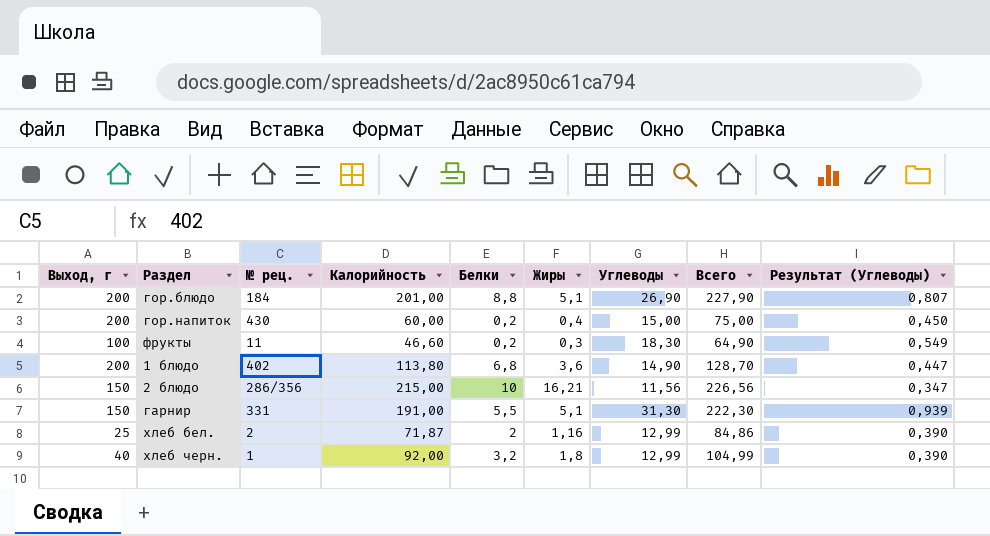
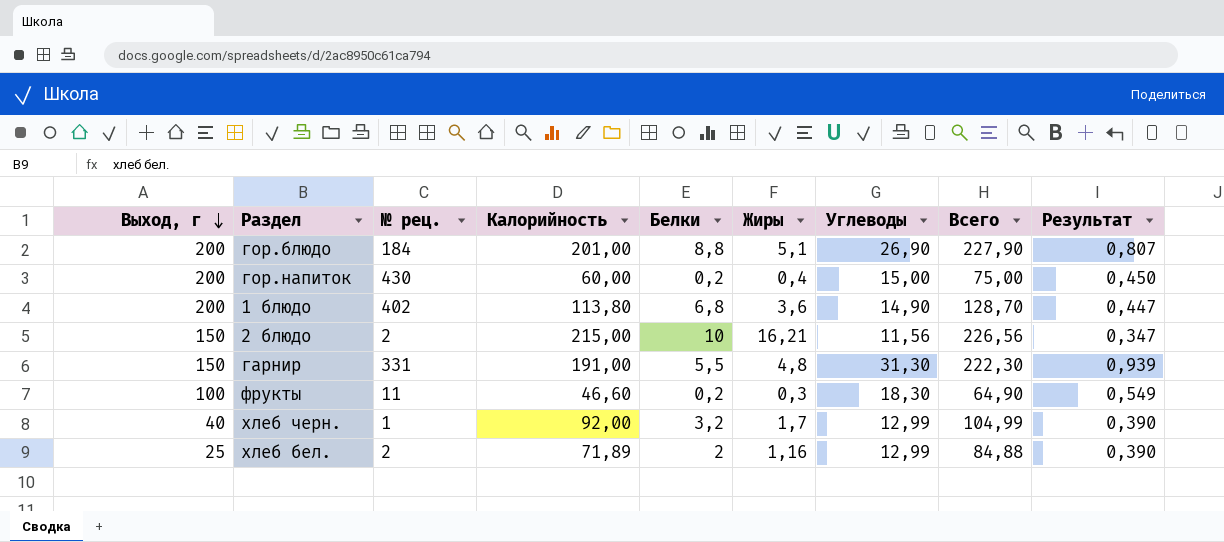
row order: none -> Выход, г descending
column name: Результат (Углеводы) -> Результат
2 блюдо | № рец.: 286/356 -> 2
гарнир | Жиры: 5,1 -> 4,8
хлеб черн. | Жиры: 1,8 -> 1,7
хлеб бел. | Калорийность: 71,87 -> 71,89
хлеб бел. | Всего: 84,86 -> 84,88

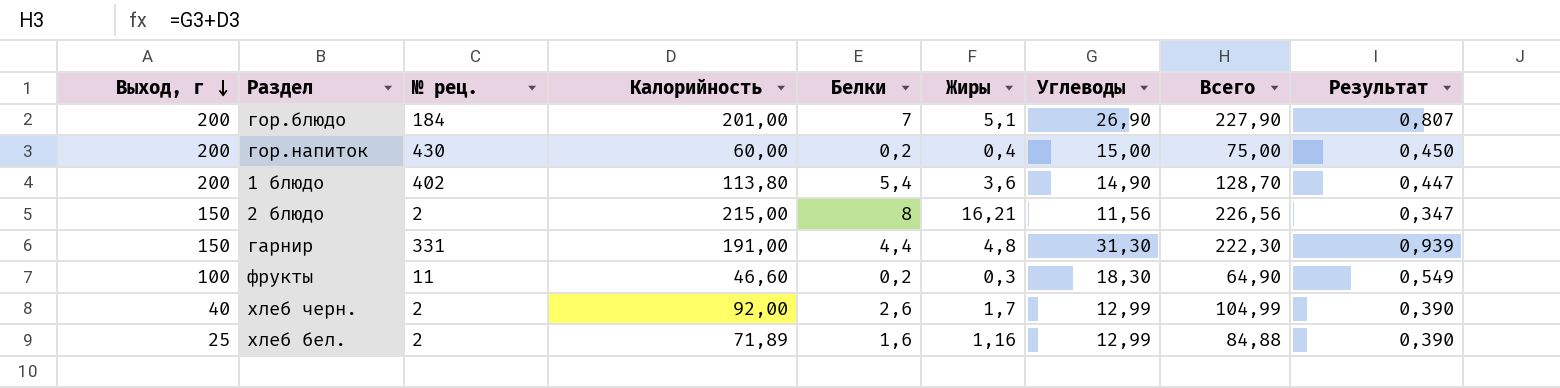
гор.блюдо | Белки: 8,8 -> 7
1 блюдо | Белки: 6,8 -> 5,4
2 блюдо | Белки: 10 -> 8
гарнир | Белки: 5,5 -> 4,4
хлеб черн. | № рец.: 1 -> 2
хлеб черн. | Белки: 3,2 -> 2,6
хлеб бел. | Белки: 2 -> 1,6

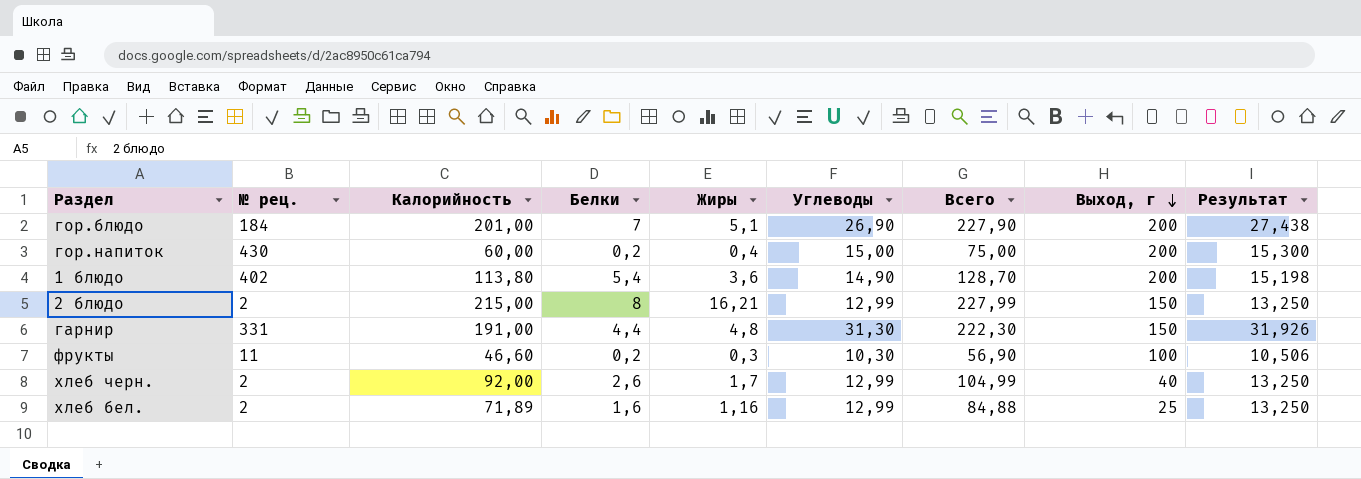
column Выход, г | position: 1 -> 8
column Результат | formula: [Углеводы] * 0,03 -> [Углеводы] * 1,02
2 блюдо | Углеводы: 11,56 -> 12,99
2 блюдо | Всего: 226,56 -> 227,99
фрукты | Углеводы: 18,30 -> 10,30
фрукты | Всего: 64,90 -> 56,90

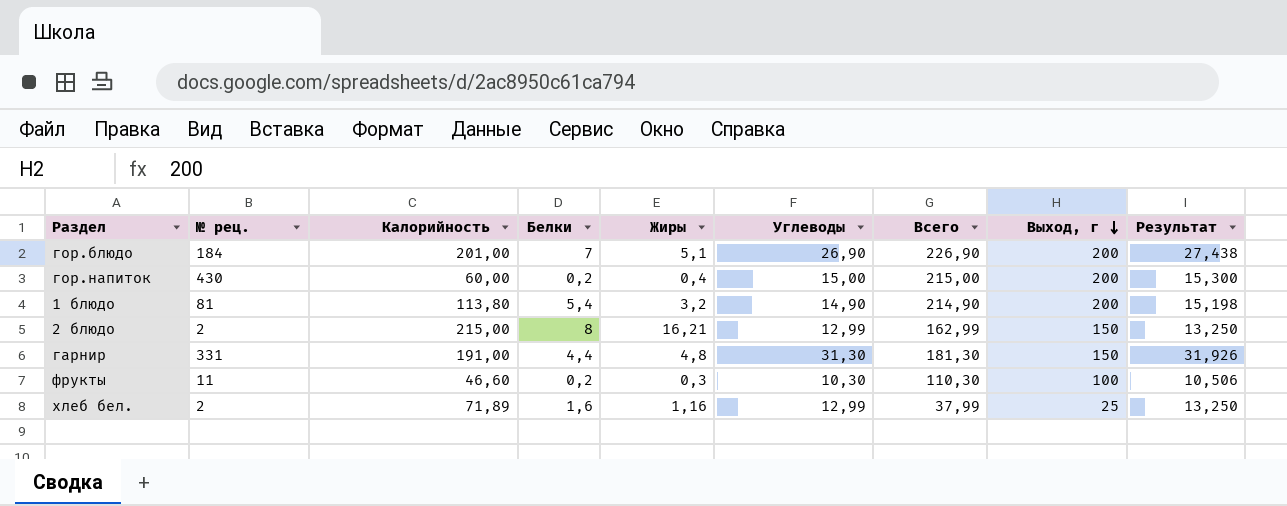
column Всего | formula: [Калорийность] + [Углеводы] -> [Углеводы] + [Выход, г]
row хлеб черн.: 2 | 92,00 | 2,6 | 1,7 | 12,99 | 104,99 | 40 | 13,250 -> none
1 блюдо | № рец.: 402 -> 81
1 блюдо | Жиры: 3,6 -> 3,2

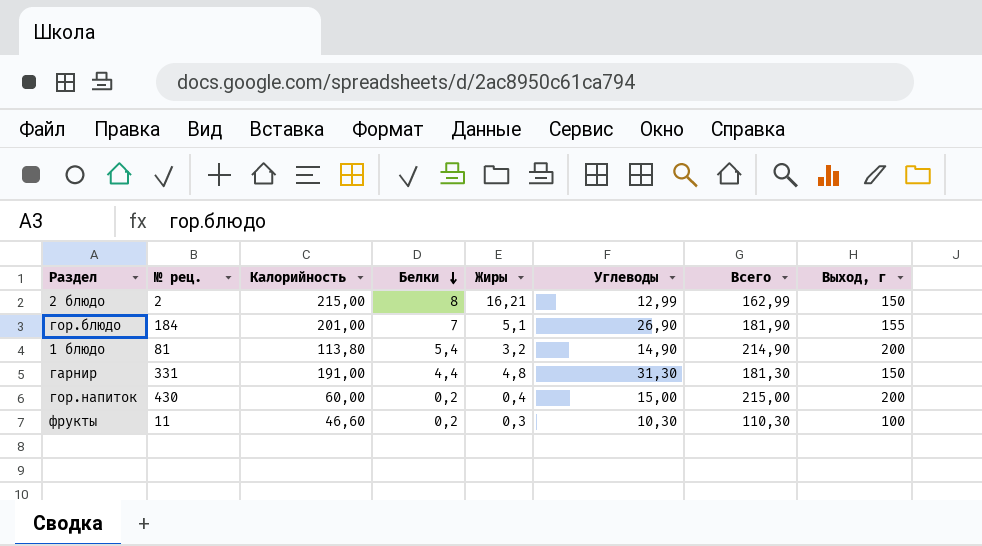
row order: Выход, г descending -> Белки descending
column Результат | formula: [Углеводы] * 1,02 -> none
row хлеб бел.: 2 | 71,89 | 1,6 | 1,16 | 12,99 | 37,99 | 25 | 13,250 -> none
гор.блюдо | Всего: 226,90 -> 181,90
гор.блюдо | Выход, г: 200 -> 155

